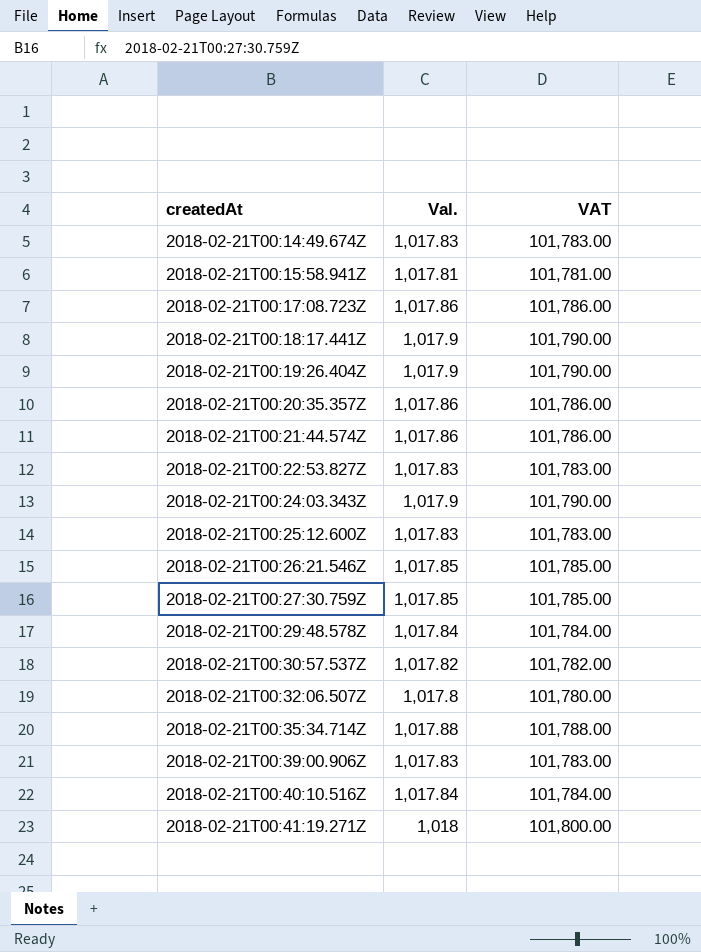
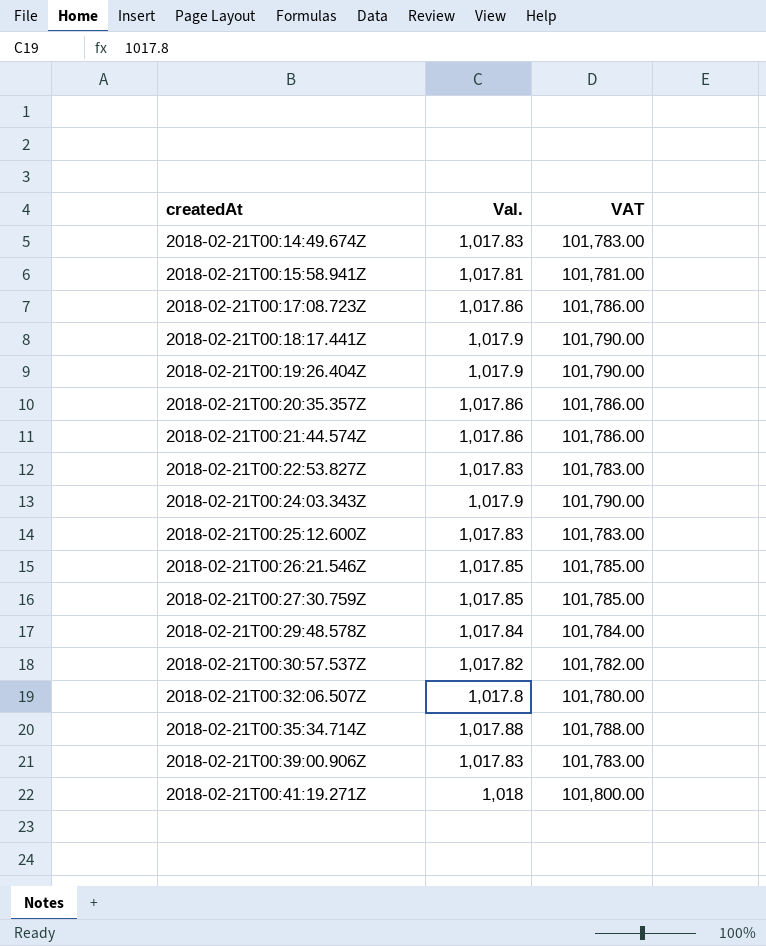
row 2018-02-21T00:40:10.516Z: 1,017.84 | 101,784.00 -> none

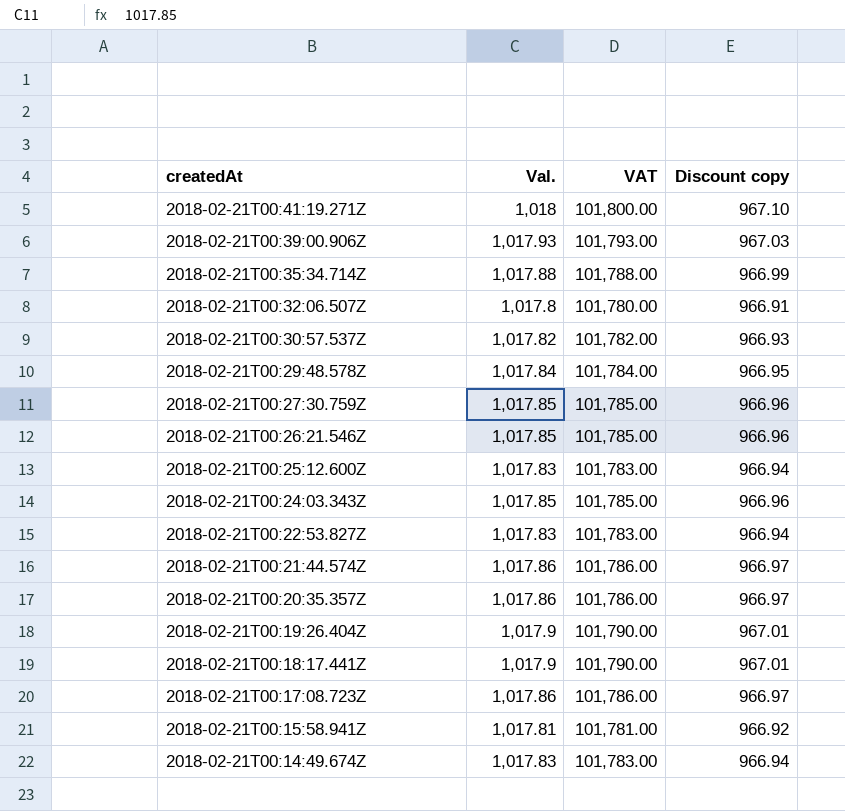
row order: createdAt ascending -> createdAt descending
column Discount copy | formula: none -> [Val.] * 0.95
2018-02-21T00:39:00.906Z | Val.: 1,017.83 -> 1,017.93
2018-02-21T00:39:00.906Z | VAT: 101,783.00 -> 101,793.00
2018-02-21T00:24:03.343Z | Val.: 1,017.9 -> 1,017.85
2018-02-21T00:24:03.343Z | VAT: 101,790.00 -> 101,785.00

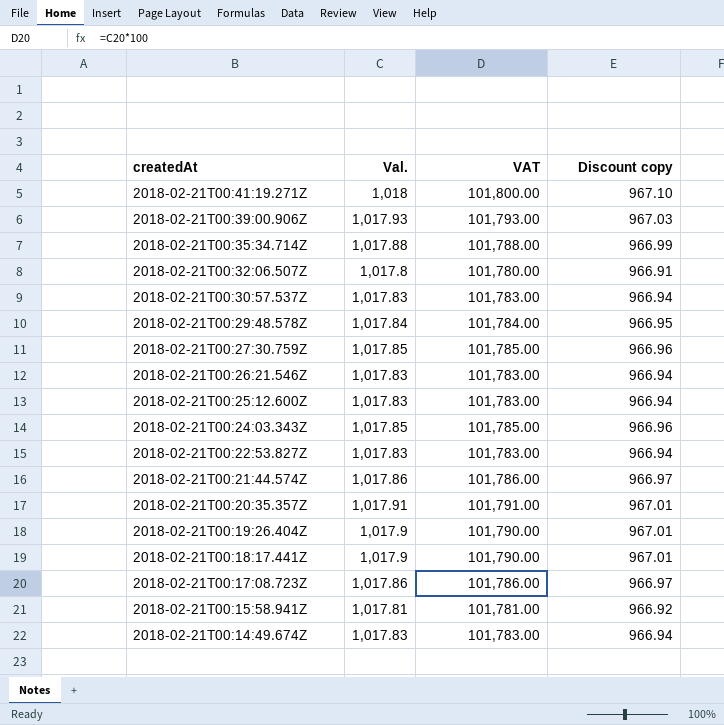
2018-02-21T00:30:57.537Z | Val.: 1,017.82 -> 1,017.83
2018-02-21T00:30:57.537Z | VAT: 101,782.00 -> 101,783.00
2018-02-21T00:30:57.537Z | Discount copy: 966.93 -> 966.94
2018-02-21T00:26:21.546Z | Val.: 1,017.85 -> 1,017.83
2018-02-21T00:26:21.546Z | VAT: 101,785.00 -> 101,783.00
2018-02-21T00:26:21.546Z | Discount copy: 966.96 -> 966.94
2018-02-21T00:20:35.357Z | Val.: 1,017.86 -> 1,017.91
2018-02-21T00:20:35.357Z | VAT: 101,786.00 -> 101,791.00
2018-02-21T00:20:35.357Z | Discount copy: 966.97 -> 967.01

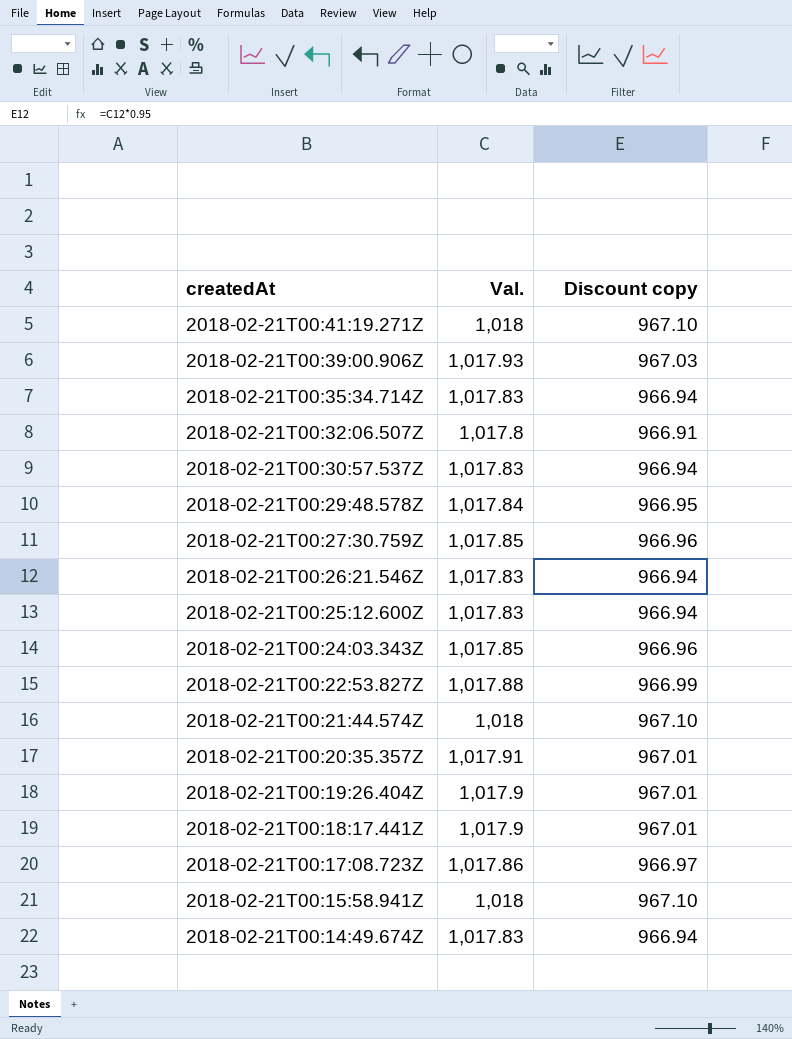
column VAT | formula: [Val.] * 100 -> none
2018-02-21T00:35:34.714Z | Val.: 1,017.88 -> 1,017.83
2018-02-21T00:35:34.714Z | Discount copy: 966.99 -> 966.94
2018-02-21T00:22:53.827Z | Val.: 1,017.83 -> 1,017.88
2018-02-21T00:22:53.827Z | Discount copy: 966.94 -> 966.99
2018-02-21T00:21:44.574Z | Val.: 1,017.86 -> 1,018
2018-02-21T00:21:44.574Z | Discount copy: 966.97 -> 967.10
2018-02-21T00:15:58.941Z | Val.: 1,017.81 -> 1,018
2018-02-21T00:15:58.941Z | Discount copy: 966.92 -> 967.10

